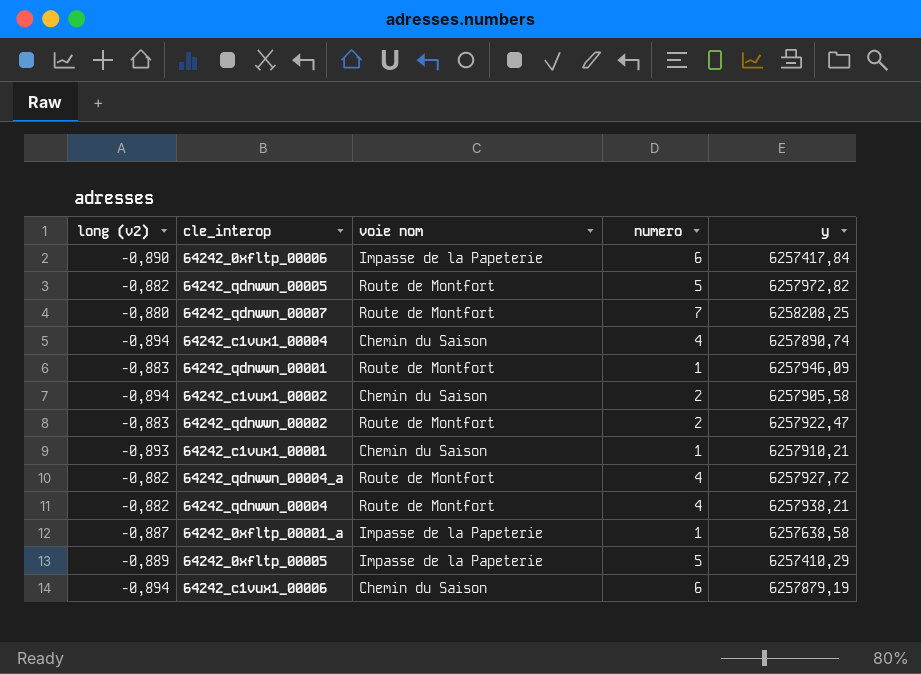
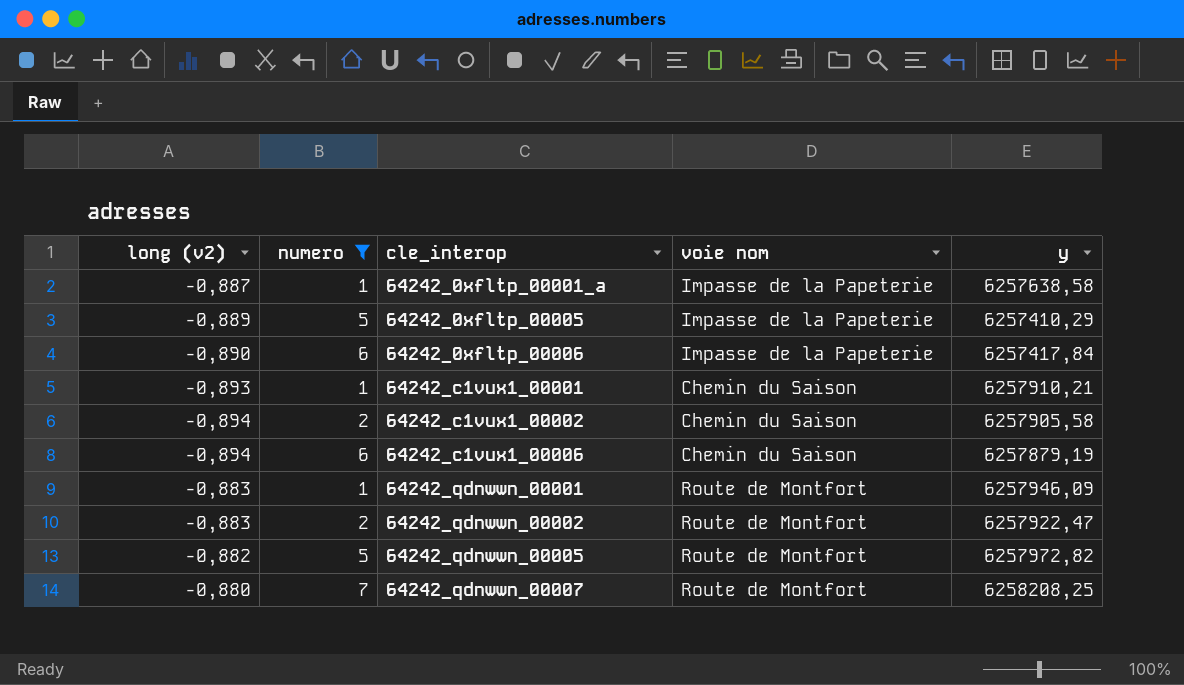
filter: none -> numero != 4
row order: none -> cle_interop ascending
column numero | position: 4 -> 2

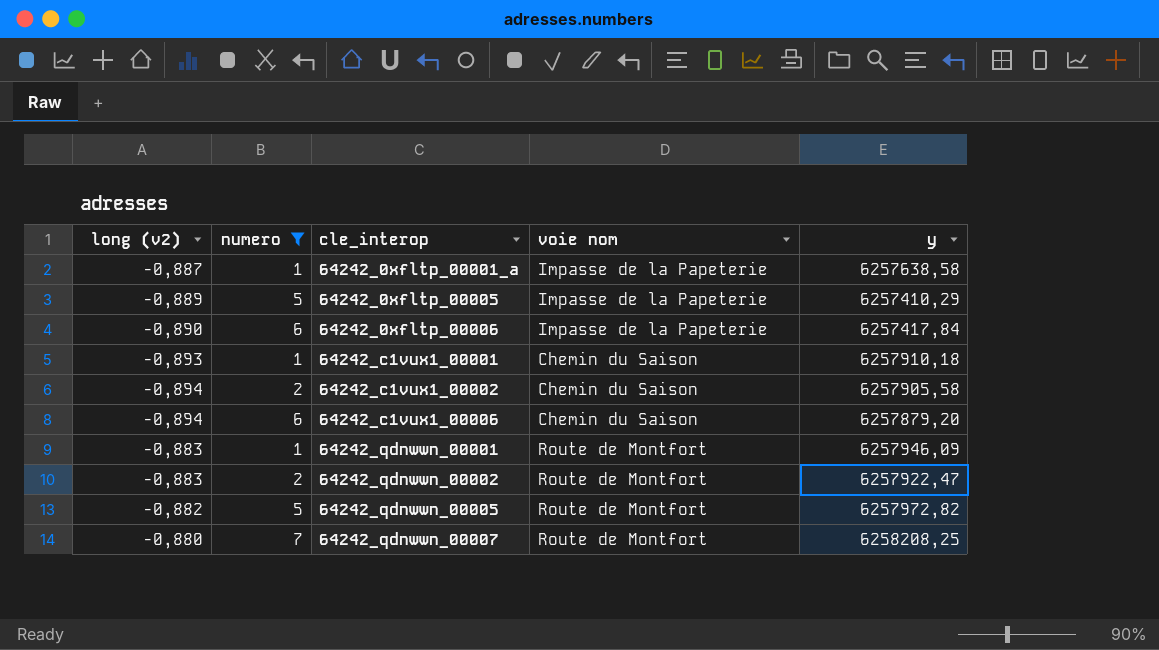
64242_c1vux1_00001 | y: 6257910,21 -> 6257910,18
64242_c1vux1_00006 | y: 6257879,19 -> 6257879,20

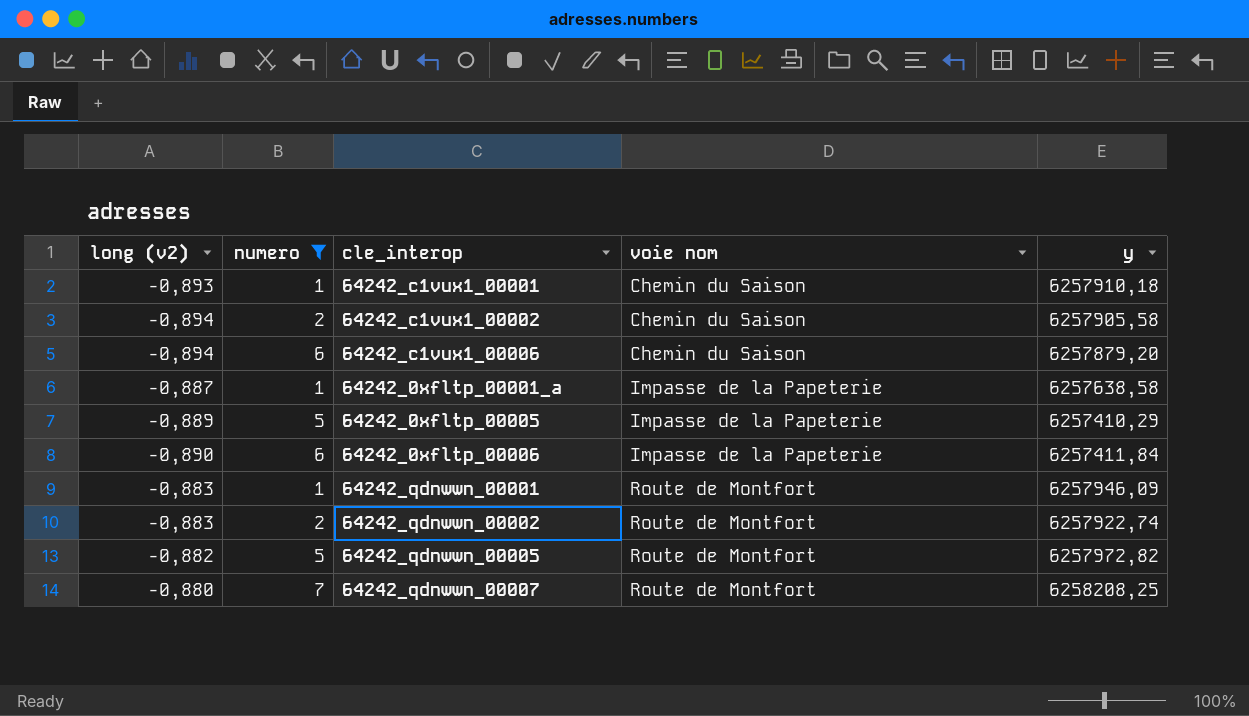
row order: cle_interop ascending -> voie nom ascending
64242_0xfltp_00006 | y: 6257417,84 -> 6257411,84
64242_qdnwwn_00002 | y: 6257922,47 -> 6257922,74

